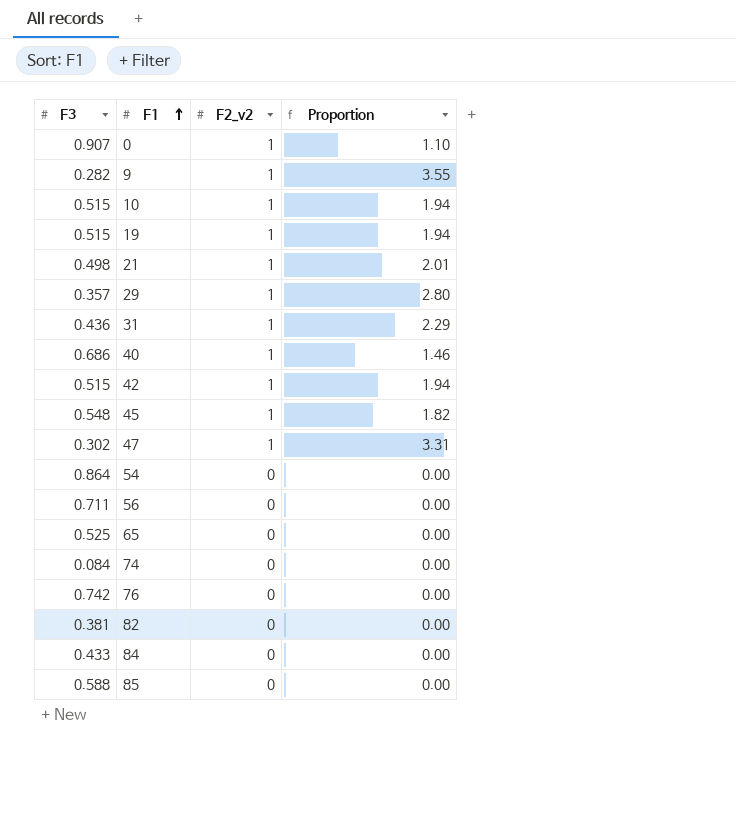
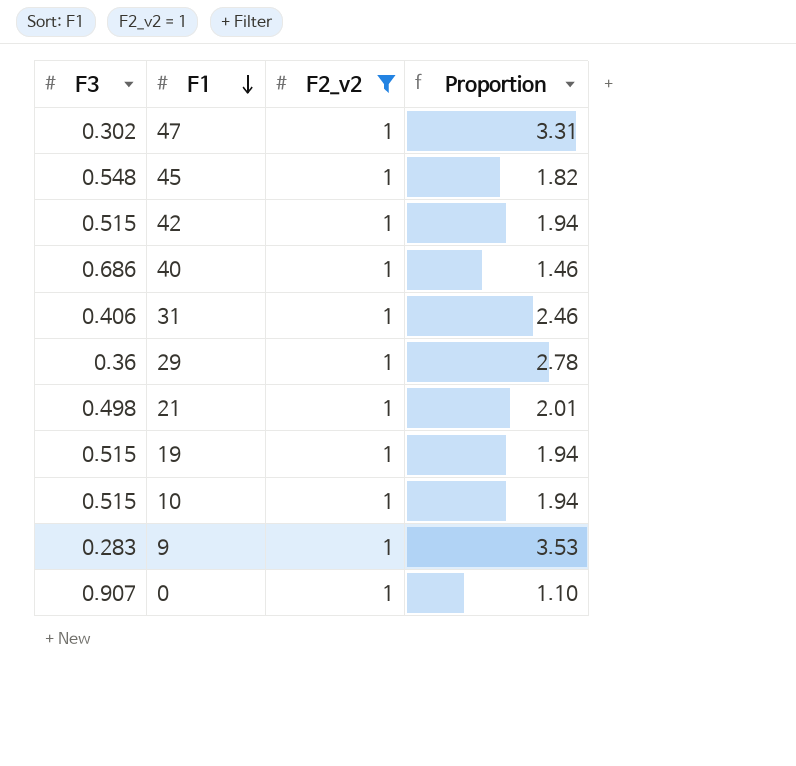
filter: none -> F2_v2 = 1
row order: F1 ascending -> F1 descending
31 | F3: 0.436 -> 0.406
31 | Proportion: 2.29 -> 2.46
29 | F3: 0.357 -> 0.36
29 | Proportion: 2.80 -> 2.78
9 | F3: 0.282 -> 0.283
9 | Proportion: 3.55 -> 3.53

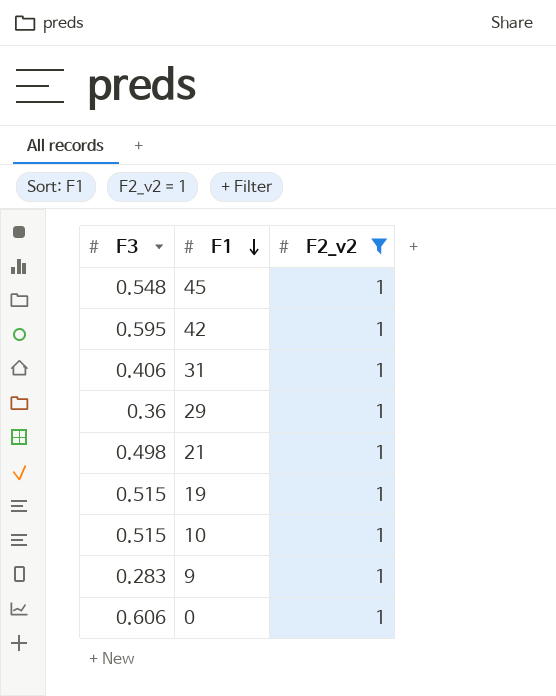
column Proportion | formula: [F2_v2] / [F3] -> none
row 47: 0.302 | 1 | 3.31 -> none
row 40: 0.686 | 1 | 1.46 -> none
42 | F3: 0.515 -> 0.595
0 | F3: 0.907 -> 0.606

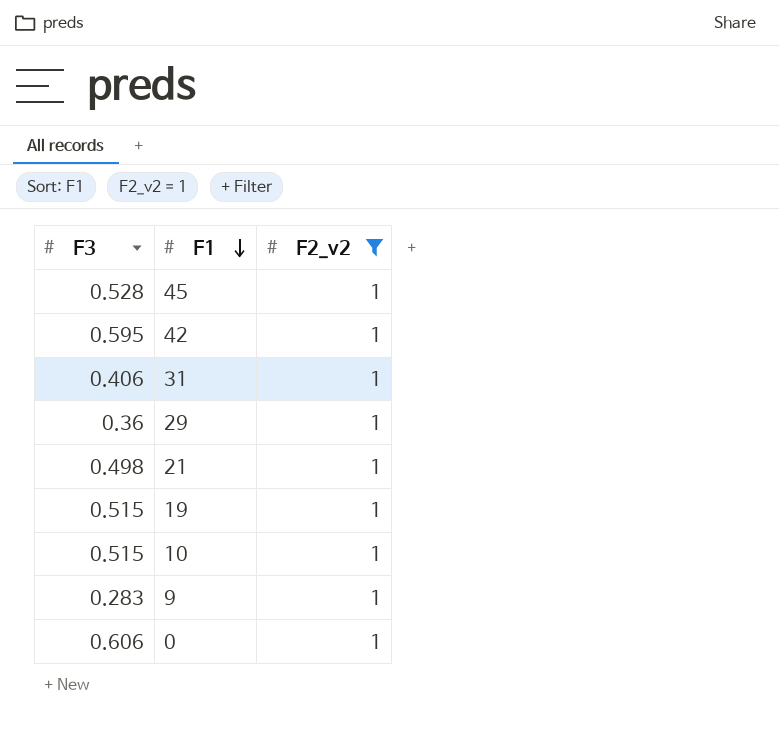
45 | F3: 0.548 -> 0.528

